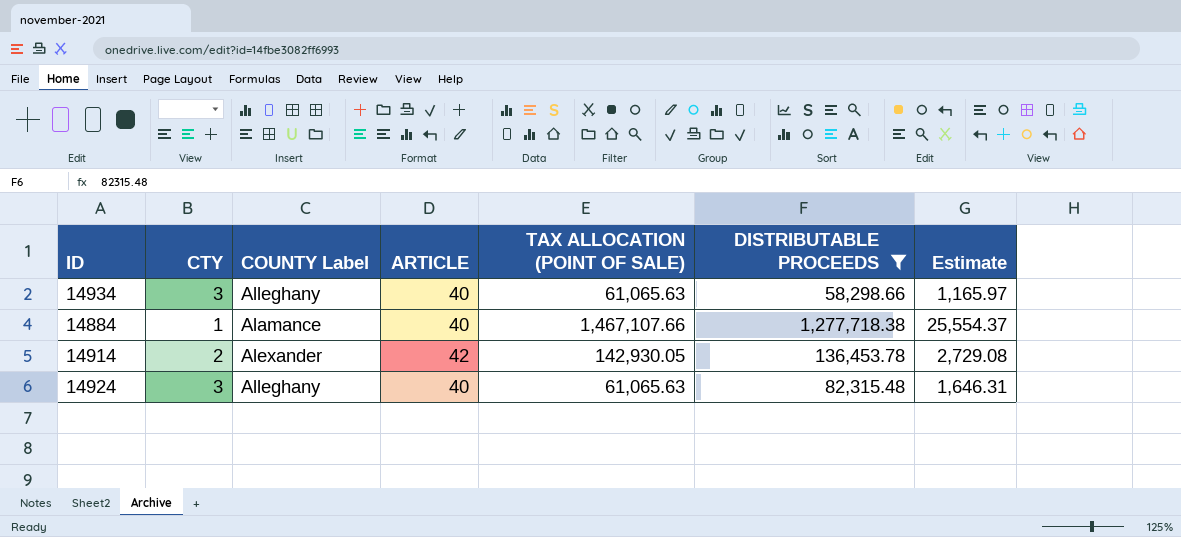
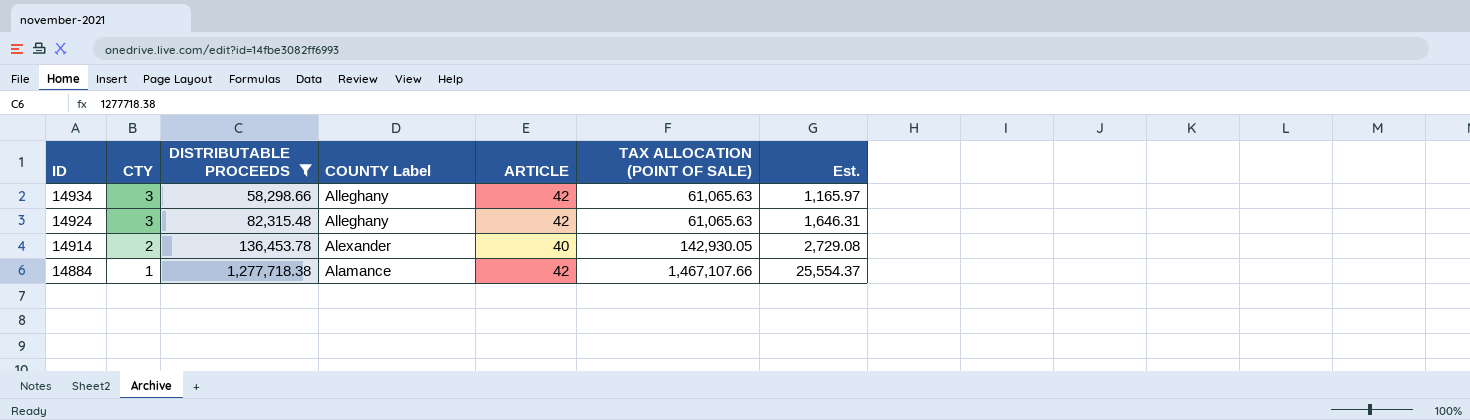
row order: none -> ID descending
column DISTRIBUTABLE PROCEEDS | position: 6 -> 3
column name: Estimate -> Est.
14934 | ARTICLE: 40 -> 42
14924 | ARTICLE: 40 -> 42
14914 | ARTICLE: 42 -> 40
14884 | ARTICLE: 40 -> 42

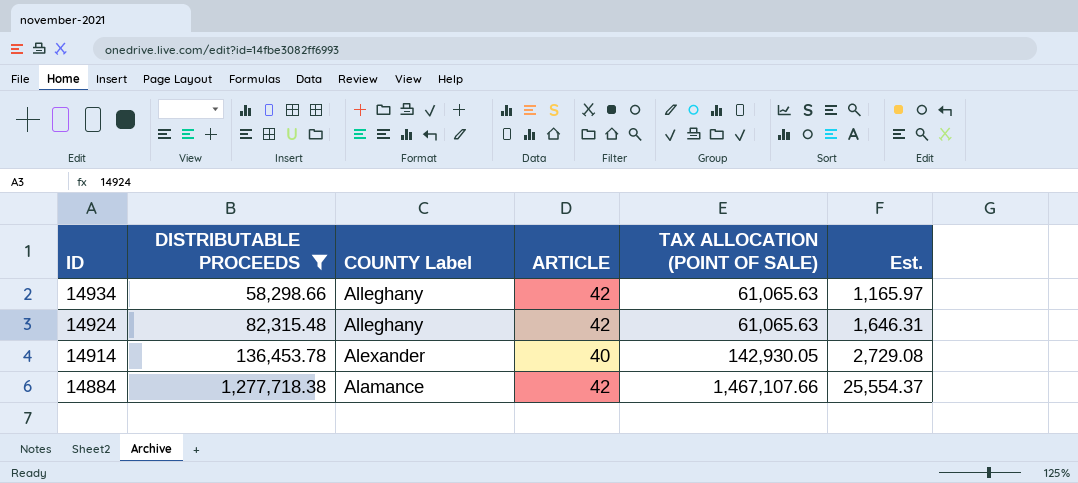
column CTY | position: 2 -> none

